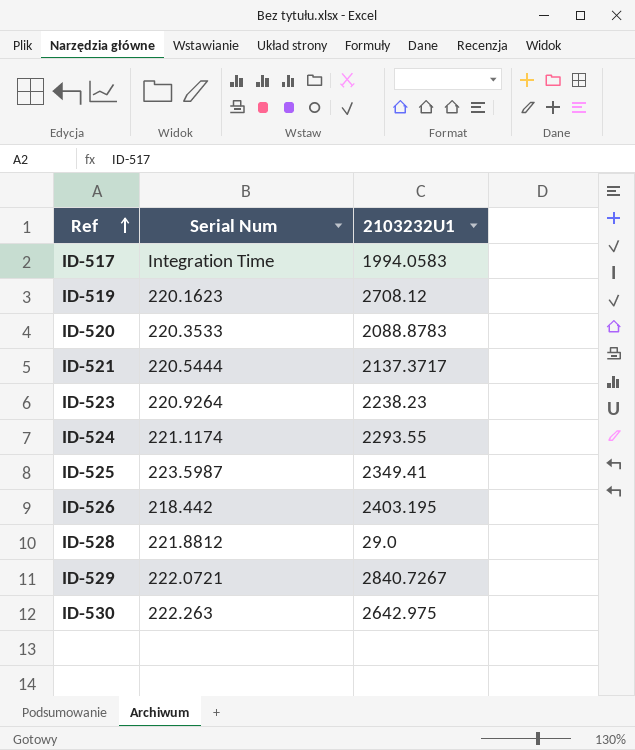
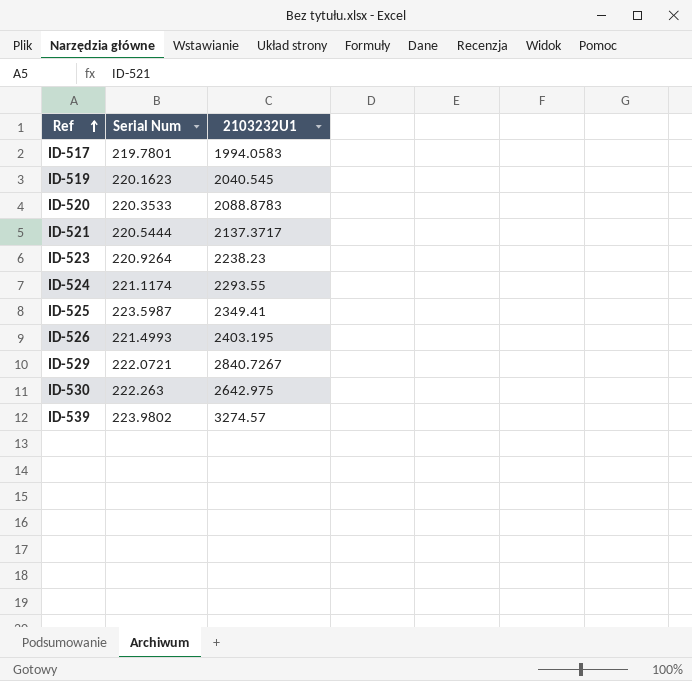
row ID-528: 221.8812 | 29.0 -> none
ID-517 | Serial Num: Integration Time -> 219.7801
ID-519 | 2103232U1: 2708.12 -> 2040.545
ID-526 | Serial Num: 218.442 -> 221.4993
row ID-539: none -> 223.9802 | 3274.57

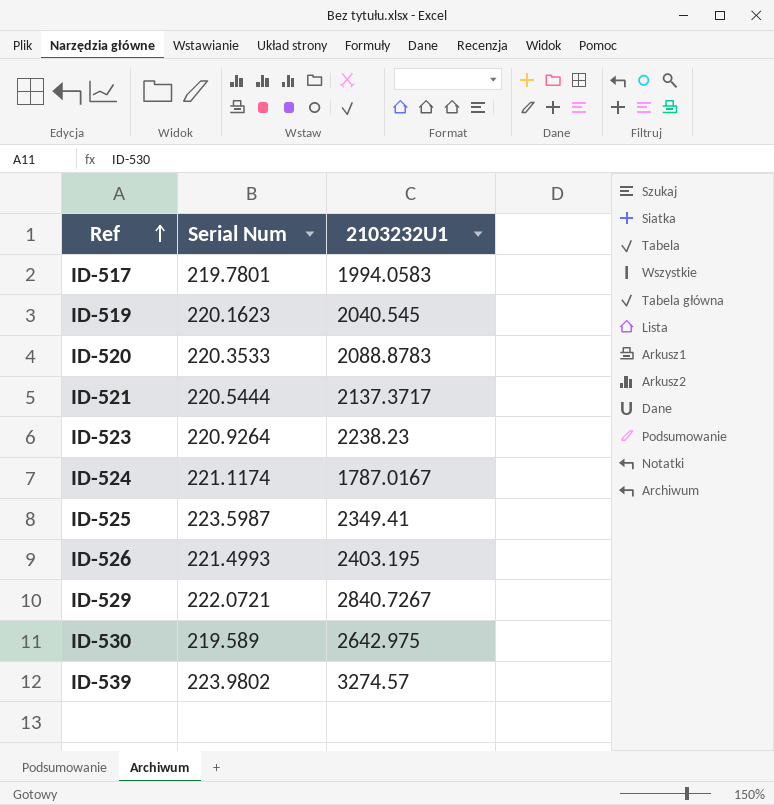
ID-524 | 2103232U1: 2293.55 -> 1787.0167
ID-530 | Serial Num: 222.263 -> 219.589

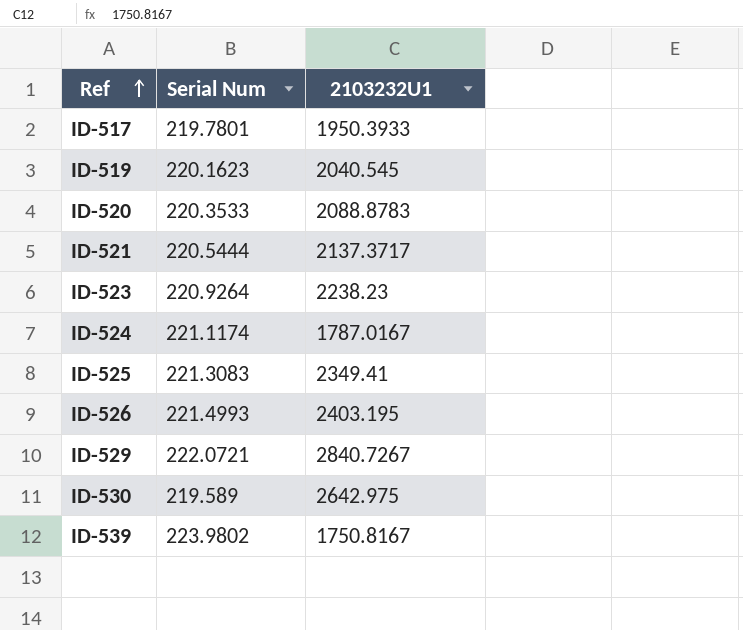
ID-517 | 2103232U1: 1994.0583 -> 1950.3933
ID-525 | Serial Num: 223.5987 -> 221.3083
ID-539 | 2103232U1: 3274.57 -> 1750.8167

